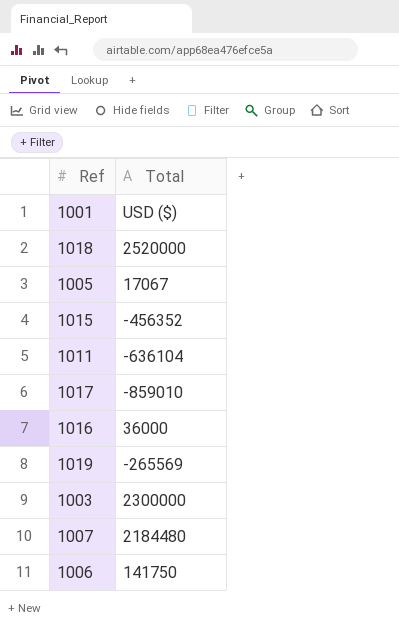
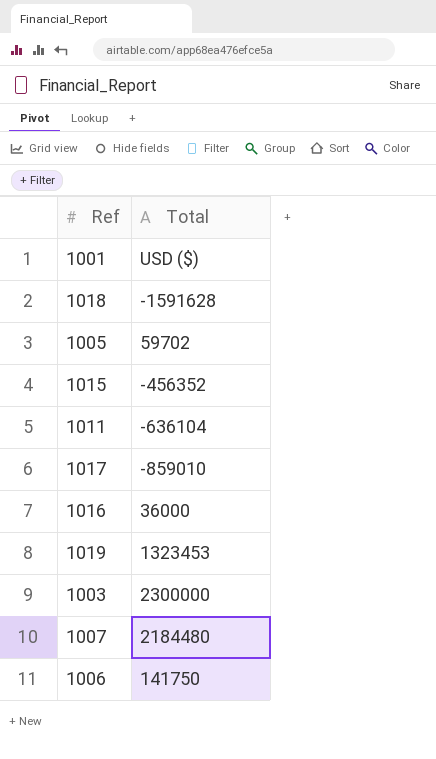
1018 | Total: 2520000 -> -1591628
1005 | Total: 17067 -> 59702
1019 | Total: -265569 -> 1323453

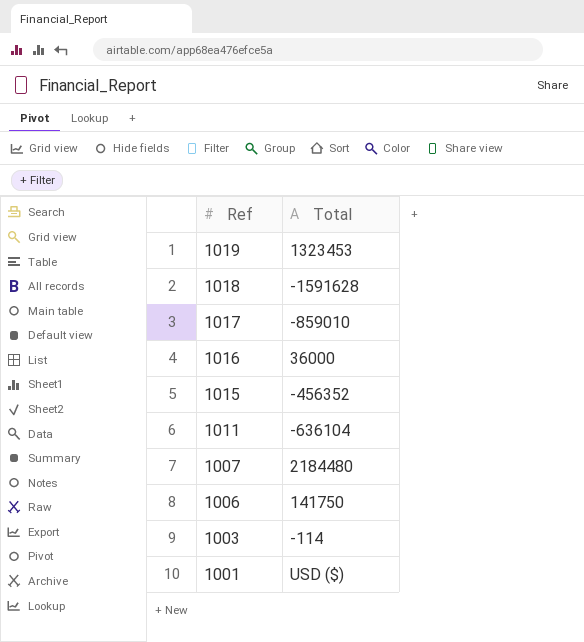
row order: none -> Ref descending
row 1005: 59702 -> none
1003 | Total: 2300000 -> -114

